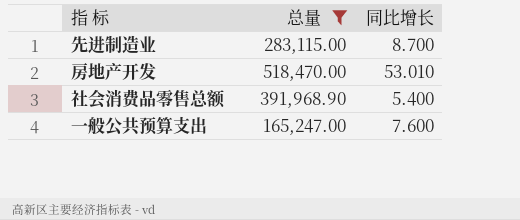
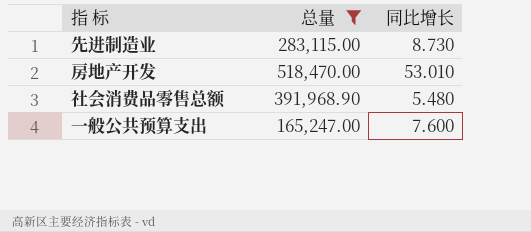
先进制造业 | 同比增长: 8.700 -> 8.730
社会消费品零售总额 | 同比增长: 5.400 -> 5.480

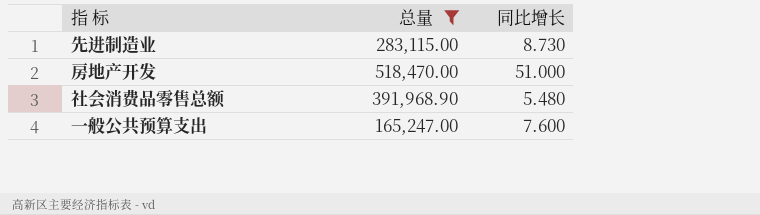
房地产开发 | 同比增长: 53.010 -> 51.000

